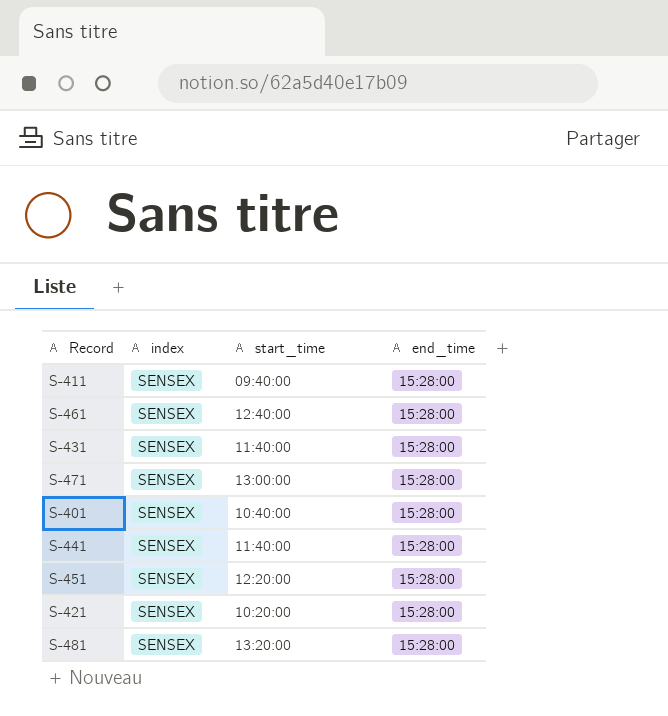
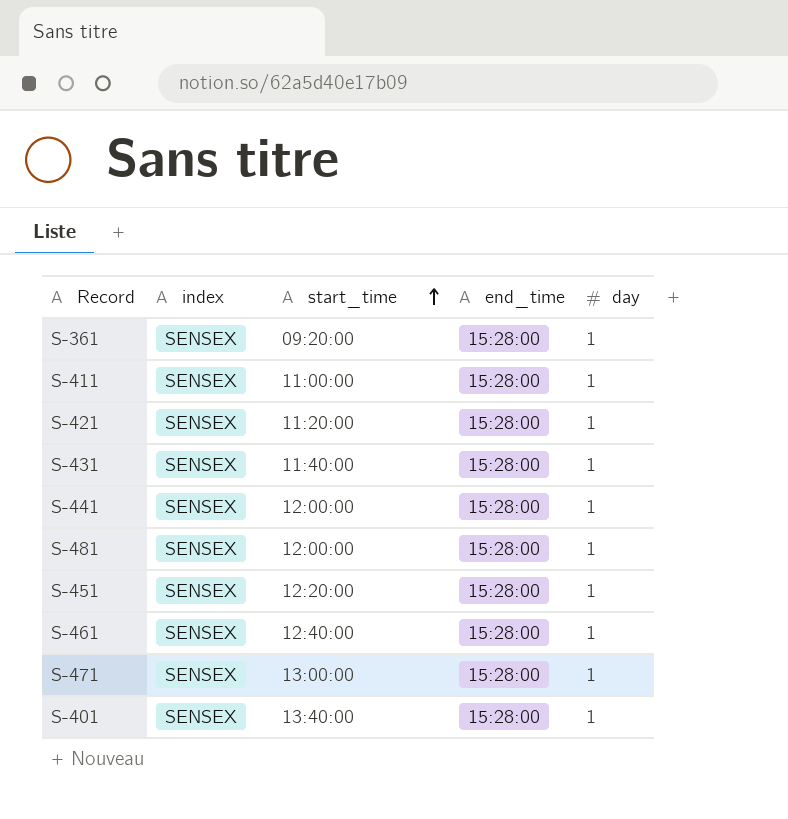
row order: none -> start_time ascending
column day | position: none -> 5
row S-361: none -> SENSEX | 09:20:00 | 15:28:00 | 1
S-411 | start_time: 09:40:00 -> 11:00:00
S-421 | start_time: 10:20:00 -> 11:20:00
S-441 | start_time: 11:40:00 -> 12:00:00
S-481 | start_time: 13:20:00 -> 12:00:00
S-401 | start_time: 10:40:00 -> 13:40:00

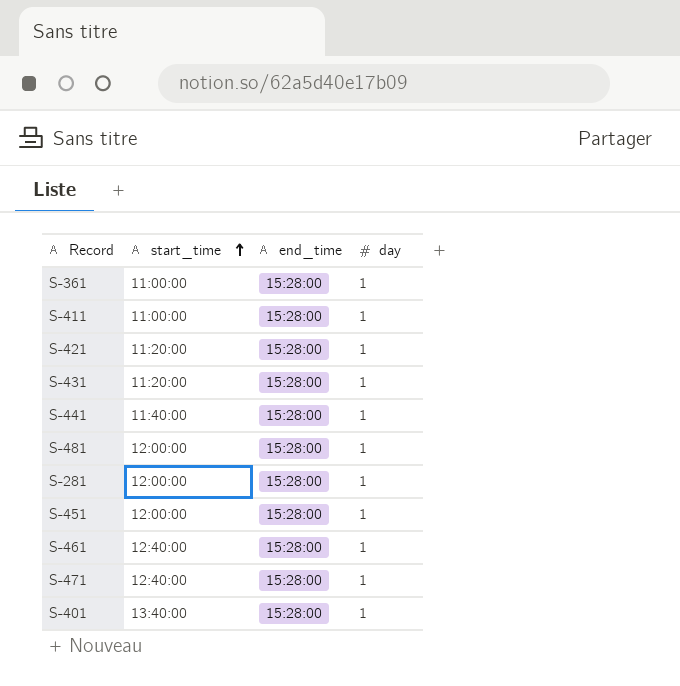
column index | position: 2 -> none
S-361 | start_time: 09:20:00 -> 11:00:00
S-431 | start_time: 11:40:00 -> 11:20:00
S-441 | start_time: 12:00:00 -> 11:40:00
row S-281: none -> 12:00:00 | 15:28:00 | 1
S-451 | start_time: 12:20:00 -> 12:00:00
S-471 | start_time: 13:00:00 -> 12:40:00

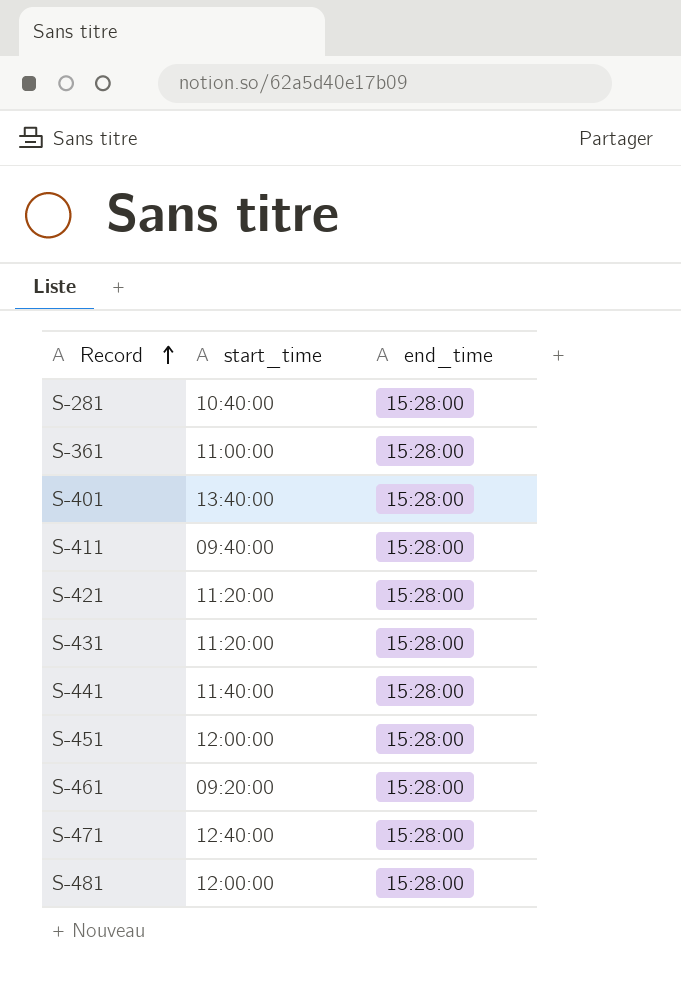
row order: start_time ascending -> Record ascending
column day | position: 4 -> none
S-281 | start_time: 12:00:00 -> 10:40:00
S-411 | start_time: 11:00:00 -> 09:40:00
S-461 | start_time: 12:40:00 -> 09:20:00

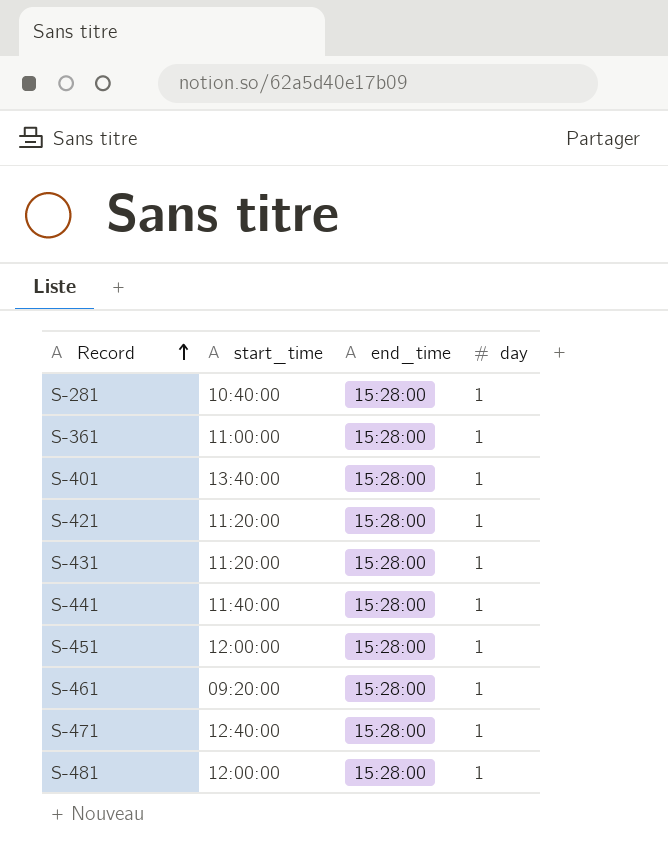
column day | position: none -> 4
row S-411: 09:40:00 | 15:28:00 -> none

